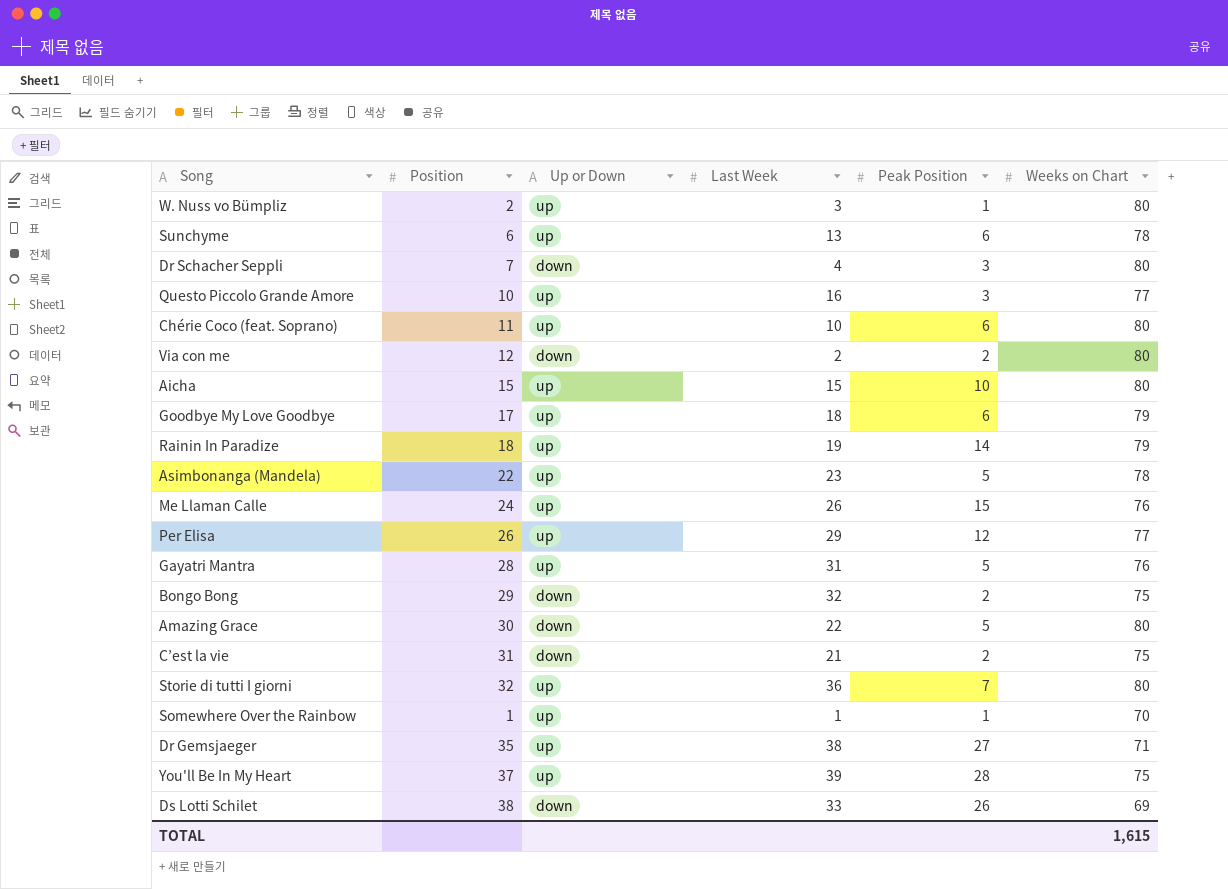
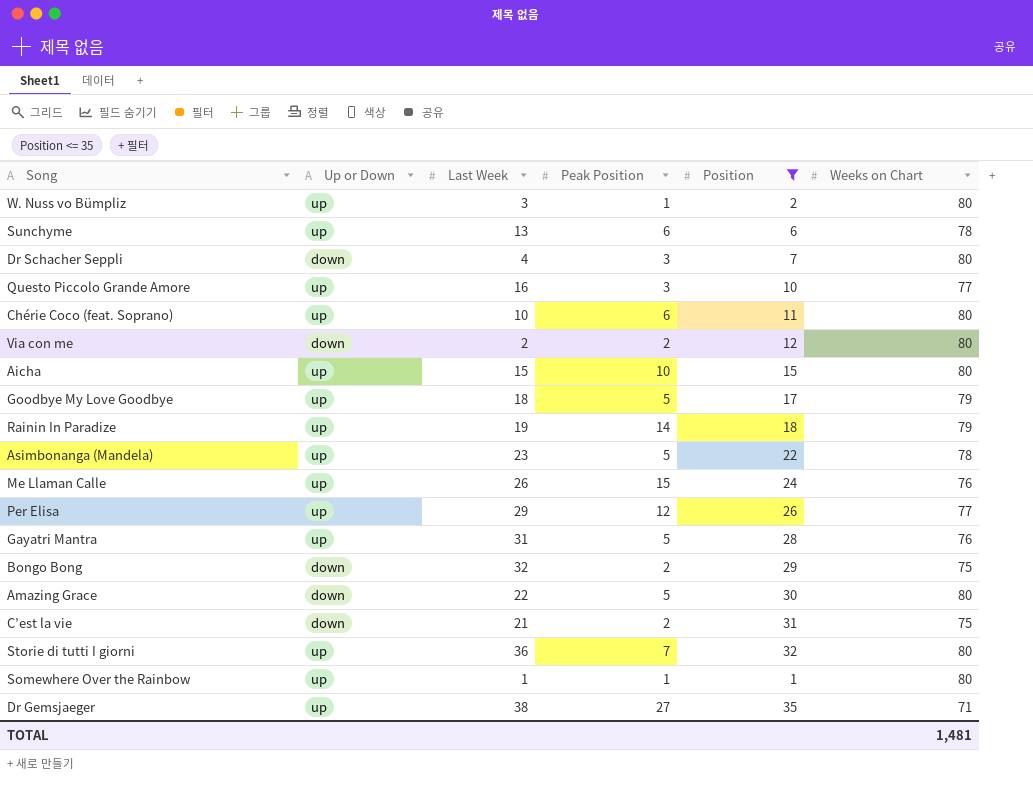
filter: none -> Position <= 35
column Position | position: 2 -> 5
Goodbye My Love Goodbye | Peak Position: 6 -> 5
Somewhere Over the Rainbow | Weeks on Chart: 70 -> 80
TOTAL | Weeks on Chart: 1,615 -> 1,481

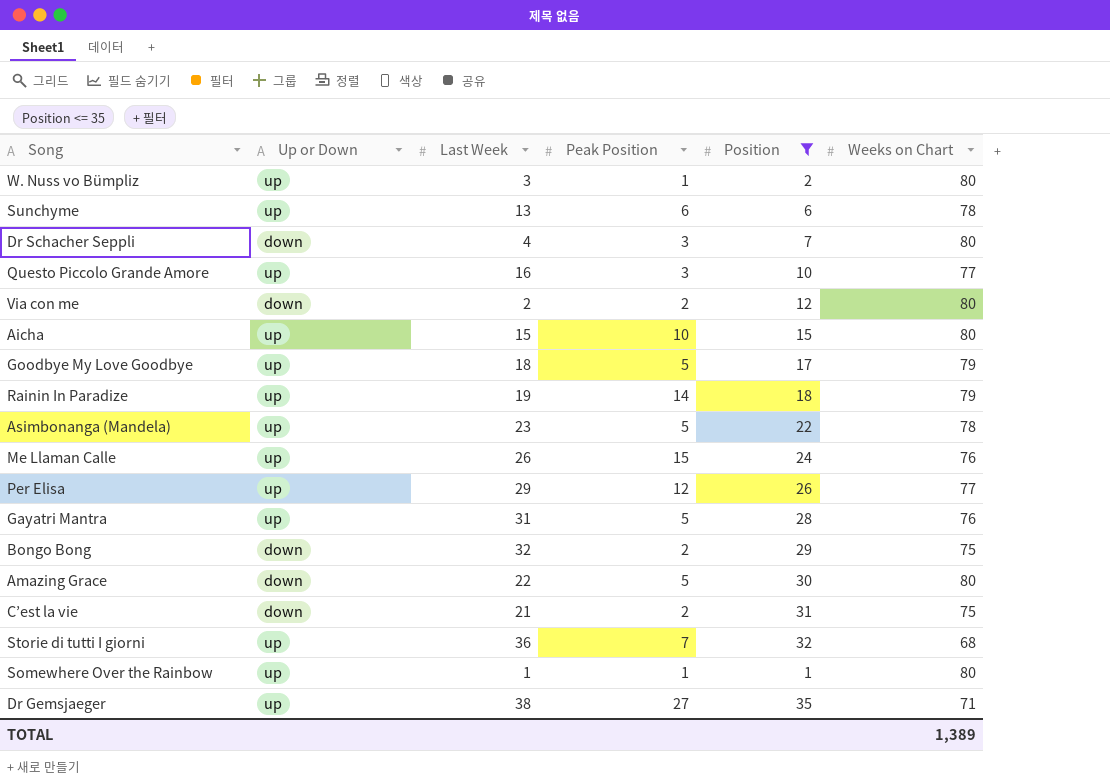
row Chérie Coco (feat. Soprano): up | 10 | 6 | 11 | 80 -> none
Storie di tutti I giorni | Weeks on Chart: 80 -> 68
TOTAL | Weeks on Chart: 1,481 -> 1,389

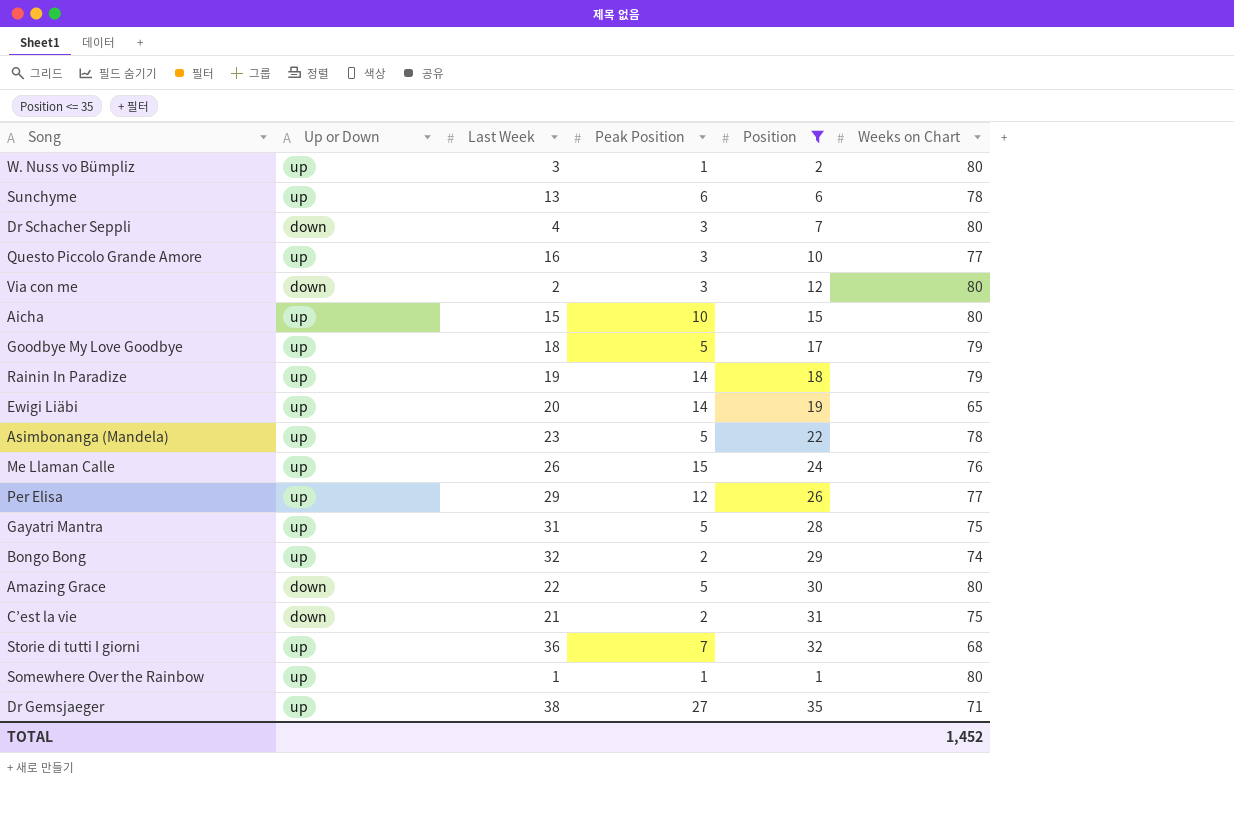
Via con me | Peak Position: 2 -> 3
row Ewigi Liäbi: none -> up | 20 | 14 | 19 | 65
Gayatri Mantra | Weeks on Chart: 76 -> 75
Bongo Bong | Up or Down: down -> up
Bongo Bong | Weeks on Chart: 75 -> 74
TOTAL | Weeks on Chart: 1,389 -> 1,452

